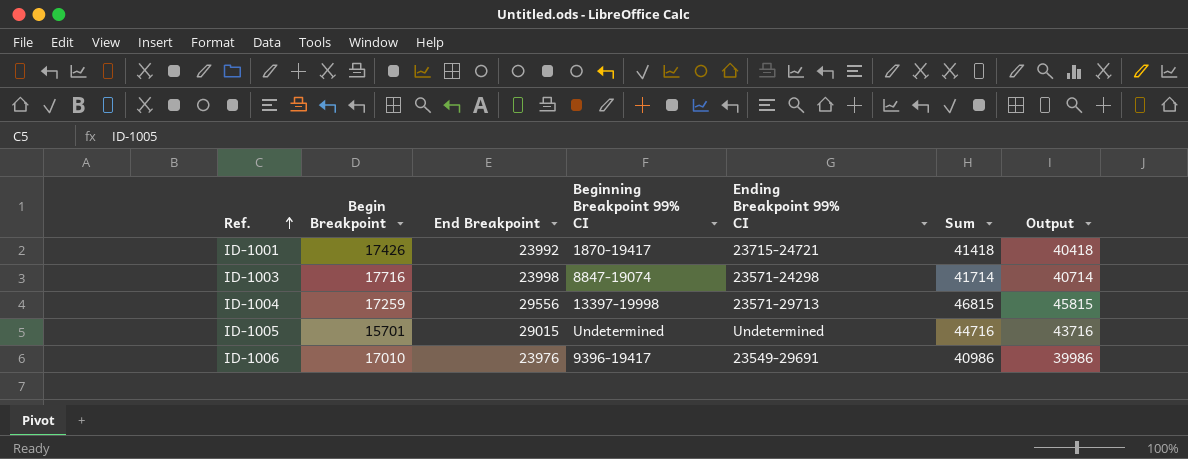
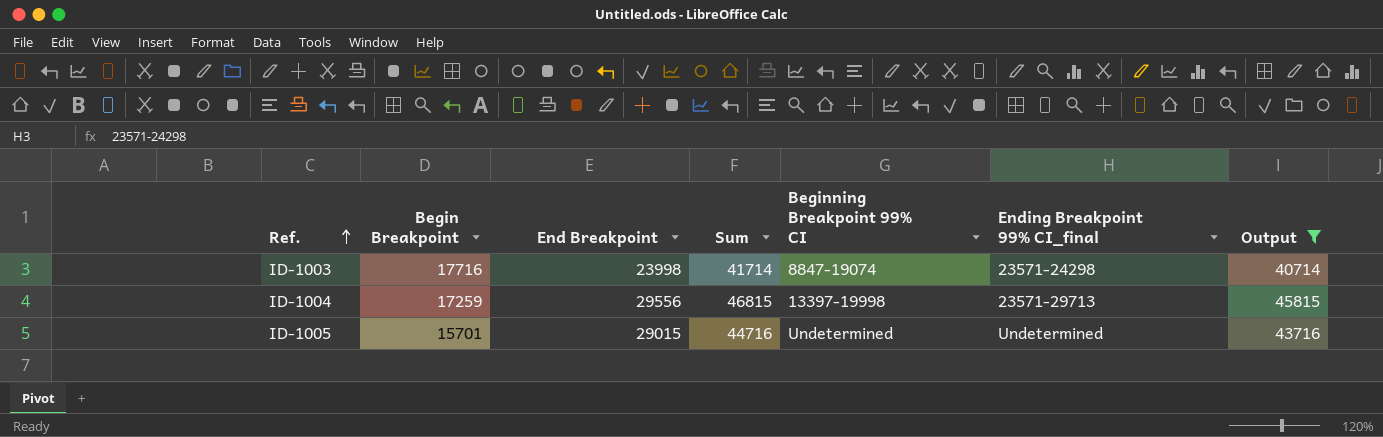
filter: none -> Output >= 40714
column Sum | position: 6 -> 4
column name: Ending Breakpoint 99% CI -> Ending Breakpoint 99% CI_final

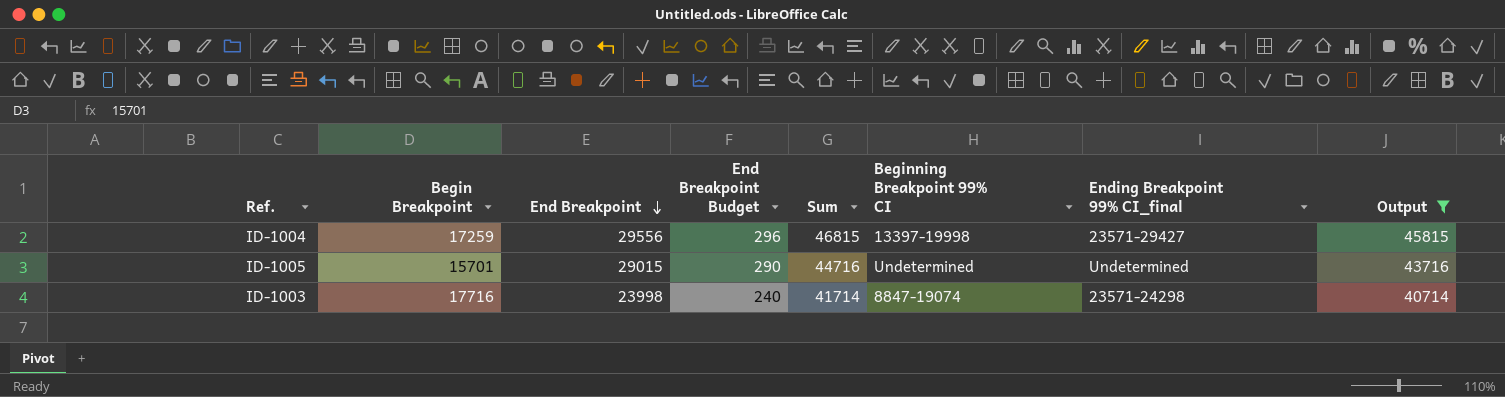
row order: Ref. ascending -> End Breakpoint descending
column End Breakpoint Budget | formula: none -> [End Breakpoint] * 0.01
ID-1004 | Ending Breakpoint 99% CI_final: 23571-29713 -> 23571-29427

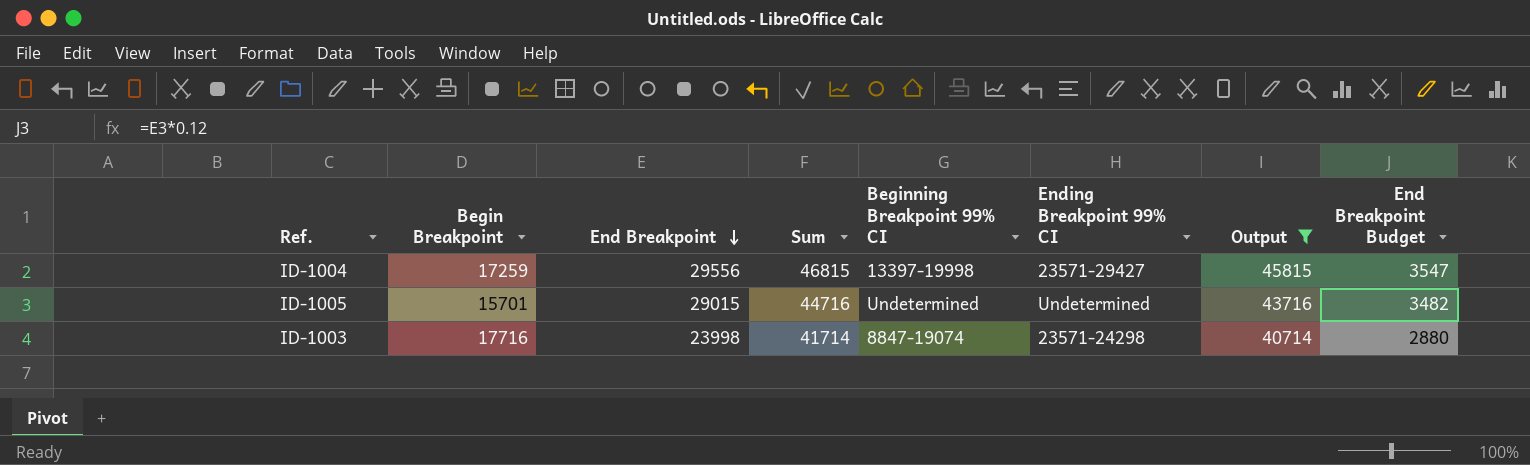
column name: Ending Breakpoint 99% CI_final -> Ending Breakpoint 99% CI
column End Breakpoint Budget | formula: [End Breakpoint] * 0.01 -> [End Breakpoint] * 0.12
column End Breakpoint Budget | position: 4 -> 8

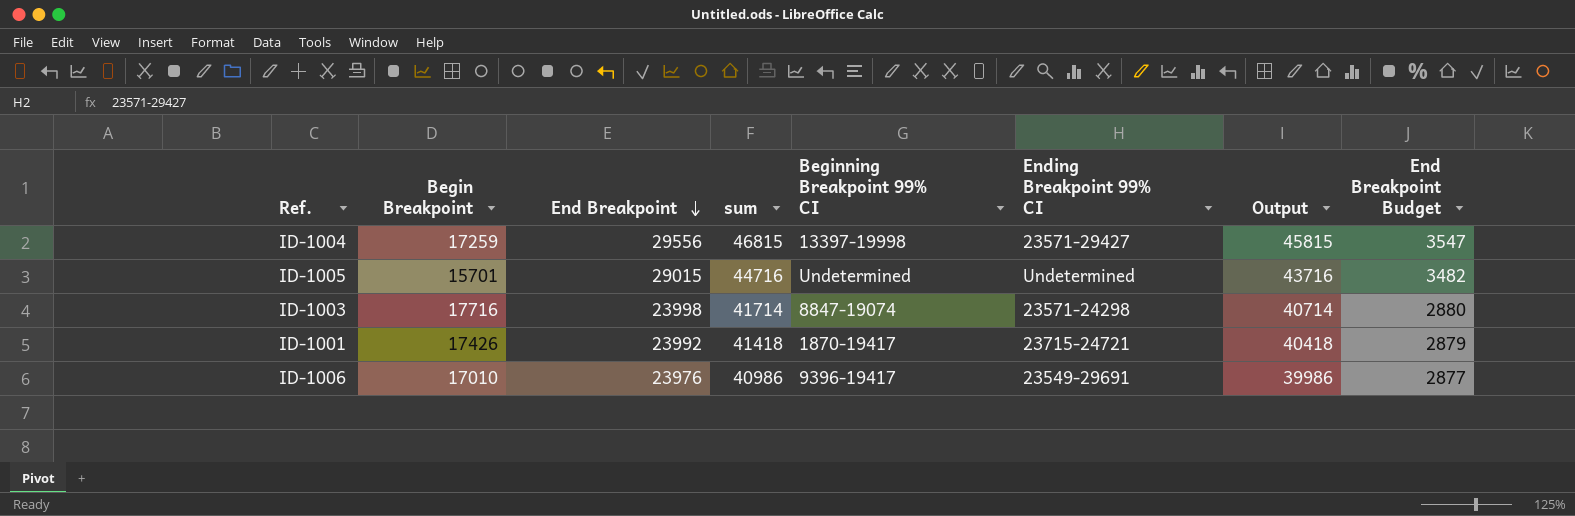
filter: Output >= 40714 -> none
column name: Sum -> sum

